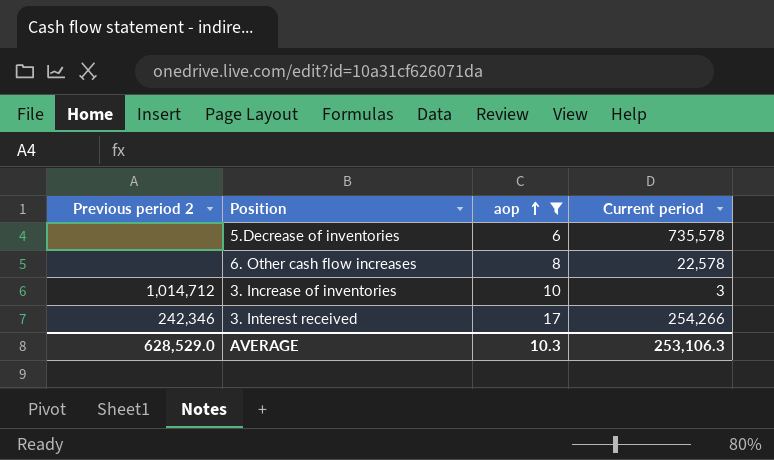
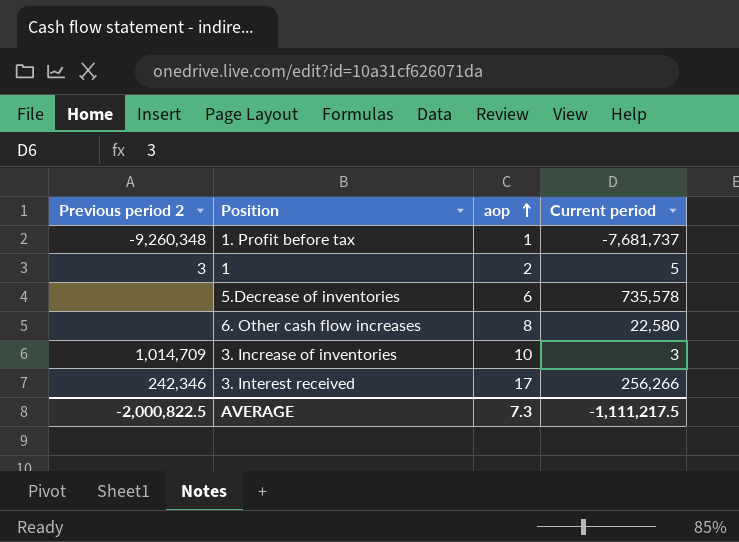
filter: aop >= 6 -> none
6. Other cash flow increases | Current period: 22,578 -> 22,580
3. Increase of inventories | Previous period 2: 1,014,712 -> 1,014,709
3. Interest received | Current period: 254,266 -> 256,266
AVERAGE | Previous period 2: 628,529.0 -> -2,000,822.5
AVERAGE | aop: 10.3 -> 7.3
AVERAGE | Current period: 253,106.3 -> -1,111,217.5

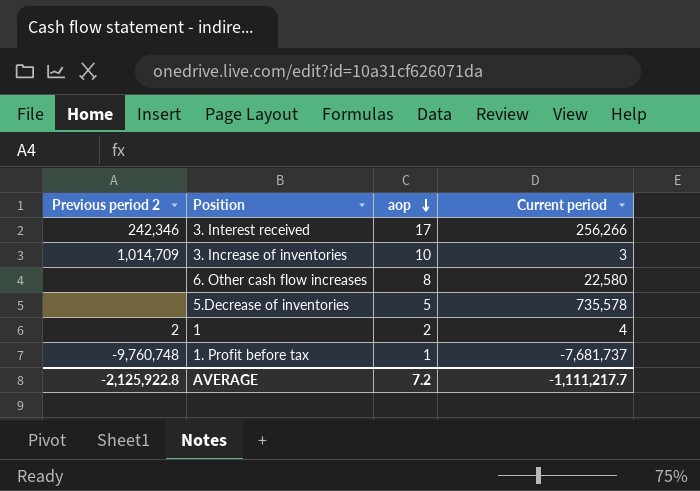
row order: aop ascending -> aop descending
5.Decrease of inventories | aop: 6 -> 5
1 | Previous period 2: 3 -> 2
1 | Current period: 5 -> 4
1. Profit before tax | Previous period 2: -9,260,348 -> -9,760,748
AVERAGE | Previous period 2: -2,000,822.5 -> -2,125,922.8
AVERAGE | aop: 7.3 -> 7.2
AVERAGE | Current period: -1,111,217.5 -> -1,111,217.7

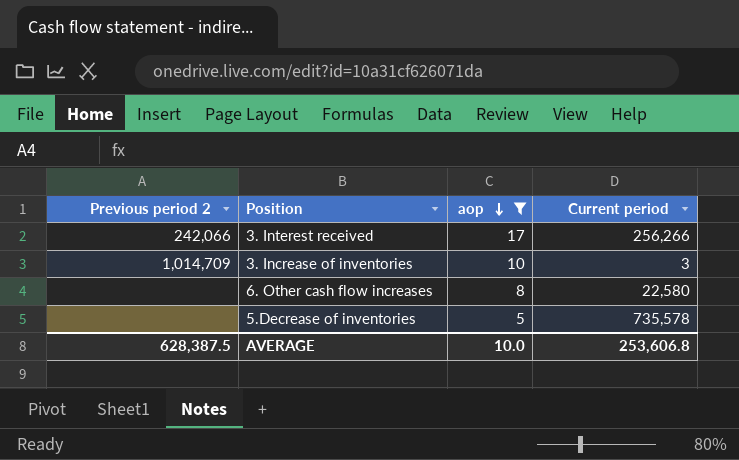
filter: none -> aop >= 5
3. Interest received | Previous period 2: 242,346 -> 242,066
AVERAGE | Previous period 2: -2,125,922.8 -> 628,387.5
AVERAGE | aop: 7.2 -> 10.0
AVERAGE | Current period: -1,111,217.7 -> 253,606.8

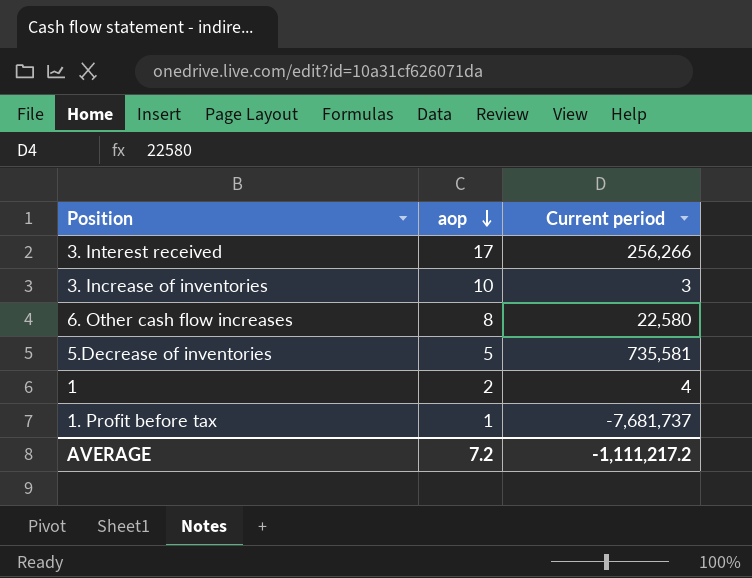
filter: aop >= 5 -> none
column Previous period 2 | position: 1 -> none
5.Decrease of inventories | Current period: 735,578 -> 735,581
AVERAGE | aop: 10.0 -> 7.2
AVERAGE | Current period: 253,606.8 -> -1,111,217.2

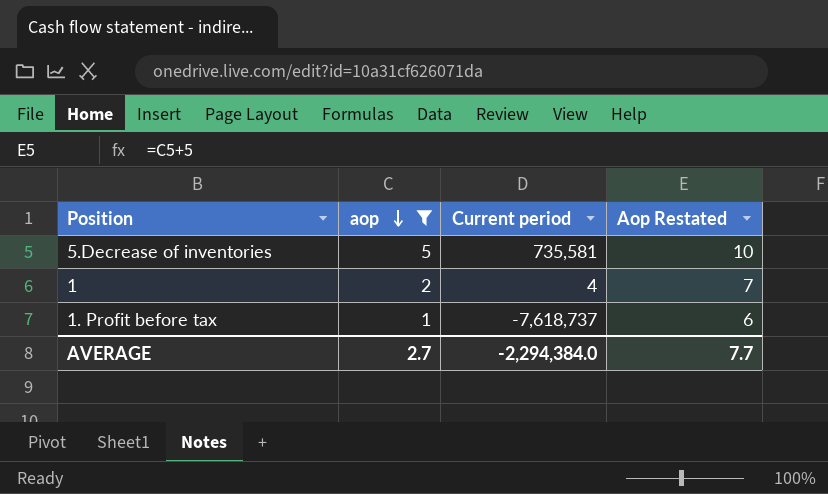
filter: none -> aop <= 5
column Aop Restated | formula: none -> [aop] + 5
1. Profit before tax | Current period: -7,681,737 -> -7,618,737
AVERAGE | aop: 7.2 -> 2.7
AVERAGE | Current period: -1,111,217.2 -> -2,294,384.0

